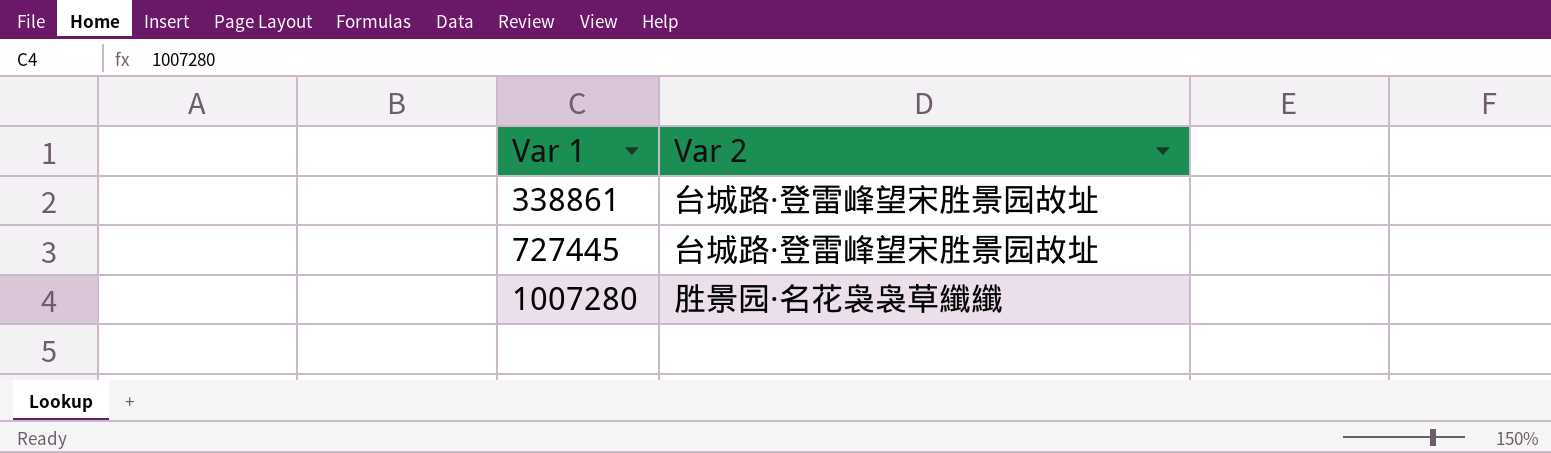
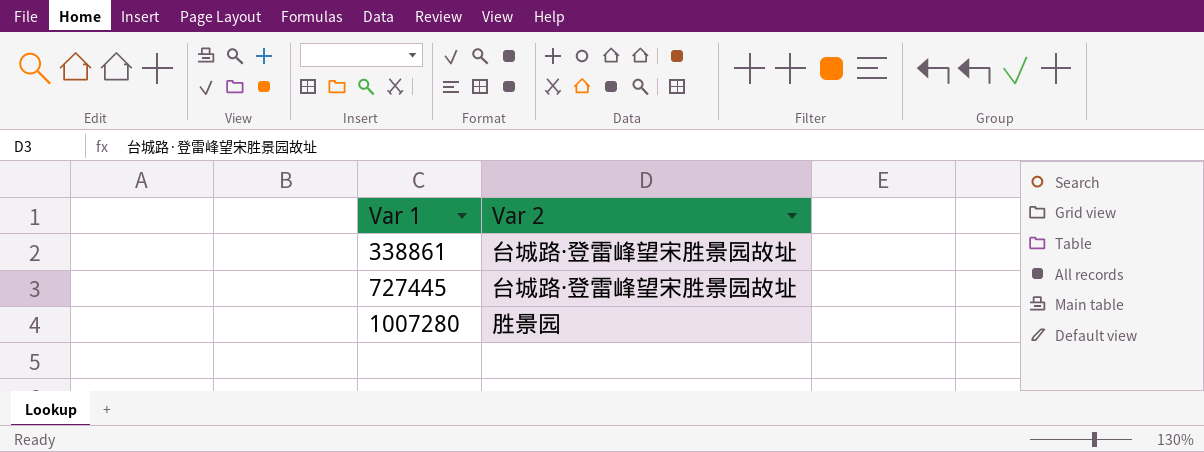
1007280 | Var 2: 胜景园·名花袅袅草纖纖 -> 胜景园

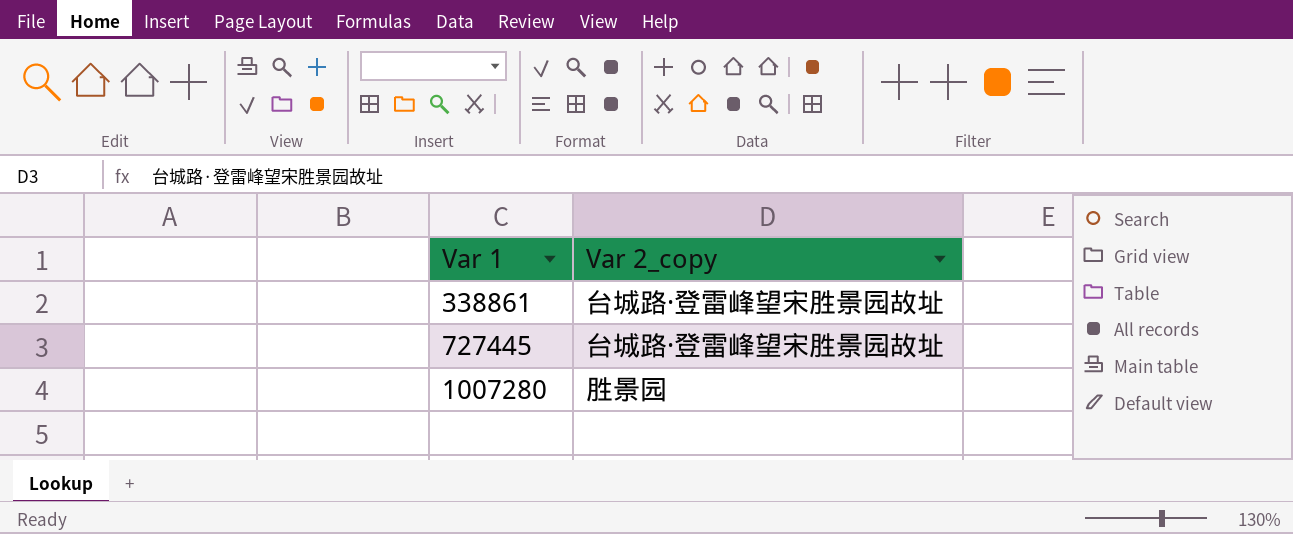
column name: Var 2 -> Var 2_copy

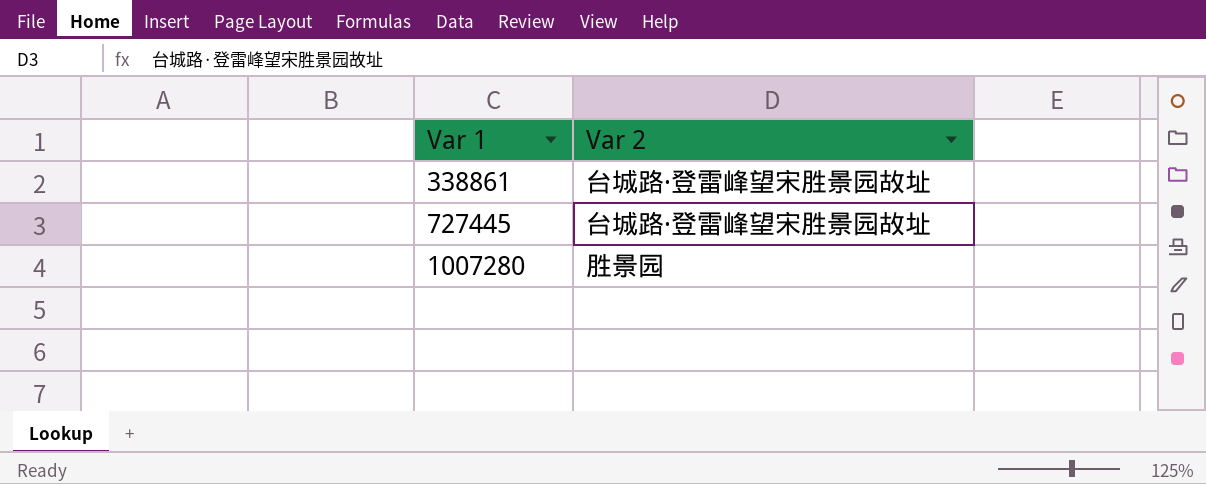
column name: Var 2_copy -> Var 2

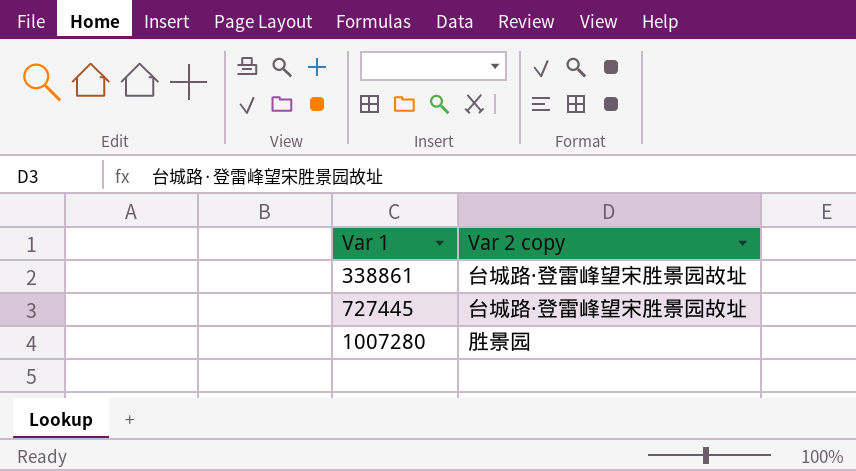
column name: Var 2 -> Var 2 copy

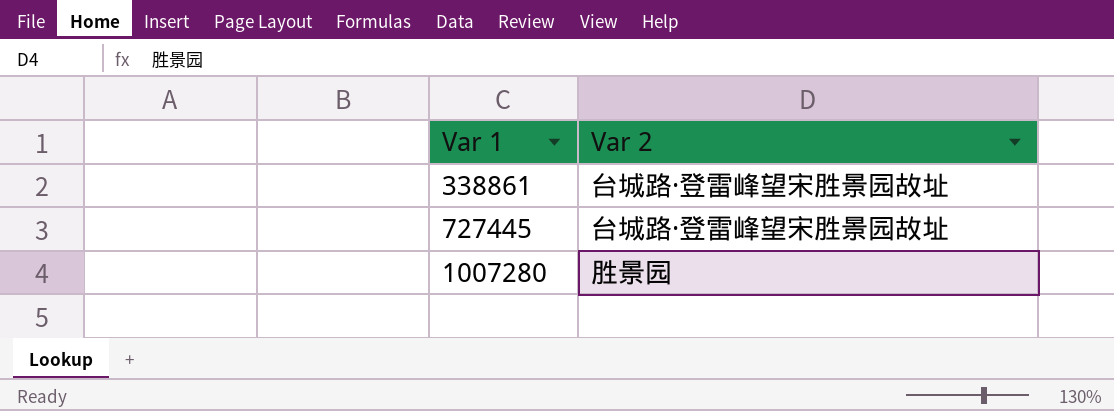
column name: Var 2 copy -> Var 2

